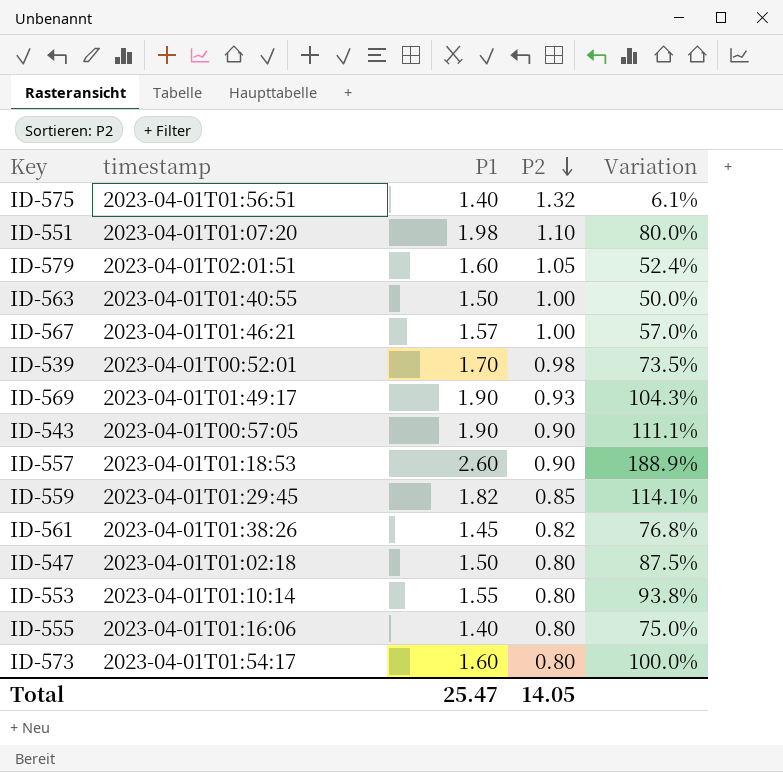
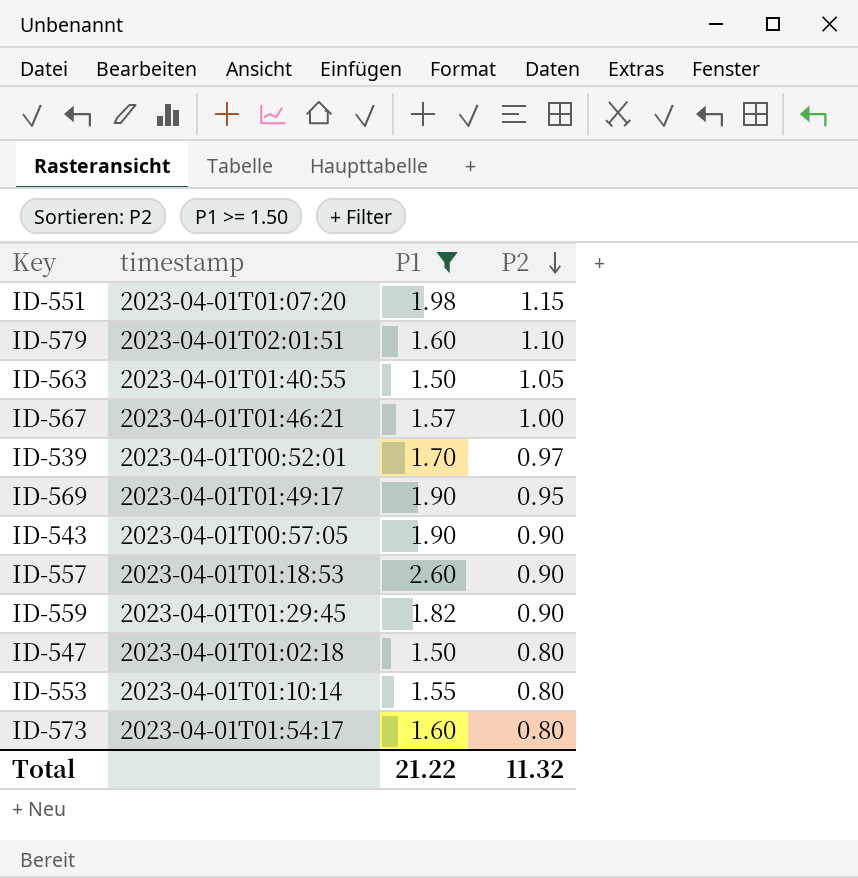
filter: none -> P1 >= 1.50
column Variation | formula: ([P1] - [P2]) / [P2] -> none
ID-551 | P2: 1.10 -> 1.15
ID-579 | P2: 1.05 -> 1.10
ID-563 | P2: 1.00 -> 1.05
ID-539 | P2: 0.98 -> 0.97
ID-569 | P2: 0.93 -> 0.95
ID-559 | P2: 0.85 -> 0.90
Total | P1: 25.47 -> 21.22
Total | P2: 14.05 -> 11.32

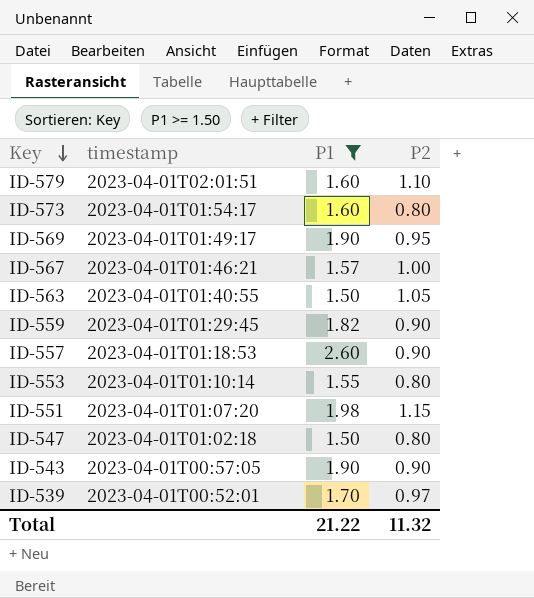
row order: P2 descending -> Key descending

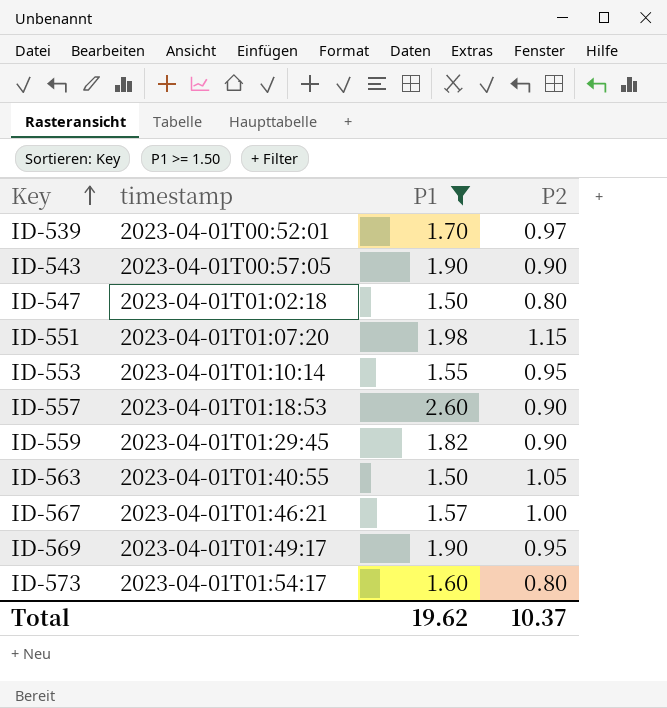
row order: Key descending -> Key ascending
row ID-579: 2023-04-01T02:01:51 | 1.60 | 1.10 -> none
ID-553 | P2: 0.80 -> 0.95
Total | P1: 21.22 -> 19.62
Total | P2: 11.32 -> 10.37

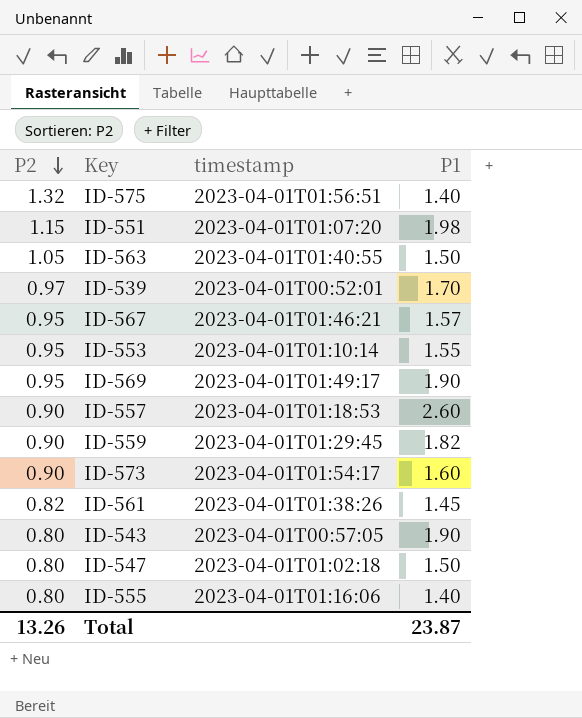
filter: P1 >= 1.50 -> none
row order: Key ascending -> P2 descending
column P2 | position: 4 -> 1
ID-567 | P2: 1.00 -> 0.95
ID-573 | P2: 0.80 -> 0.90
ID-543 | P2: 0.90 -> 0.80
Total | P2: 10.37 -> 13.26
Total | P1: 19.62 -> 23.87

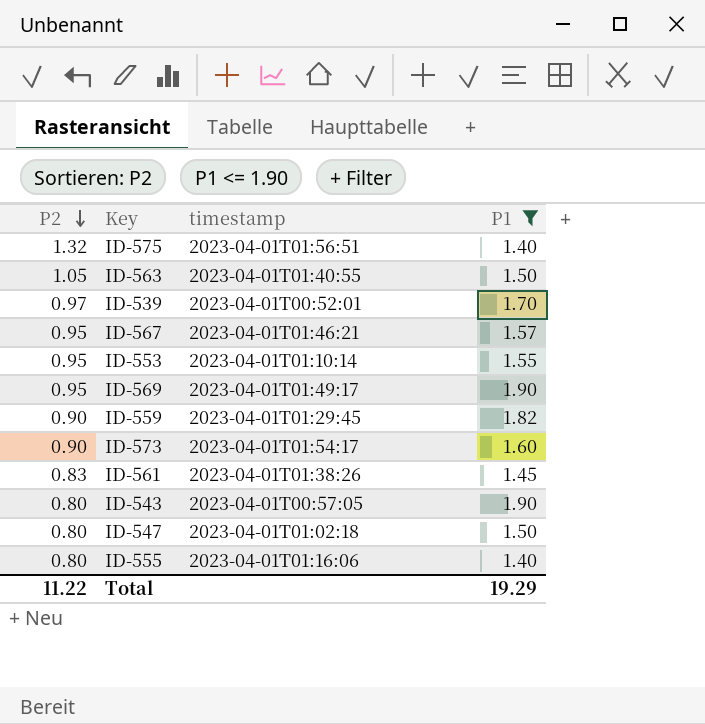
filter: none -> P1 <= 1.90
ID-561 | P2: 0.82 -> 0.83
Total | P2: 13.26 -> 11.22
Total | P1: 23.87 -> 19.29

